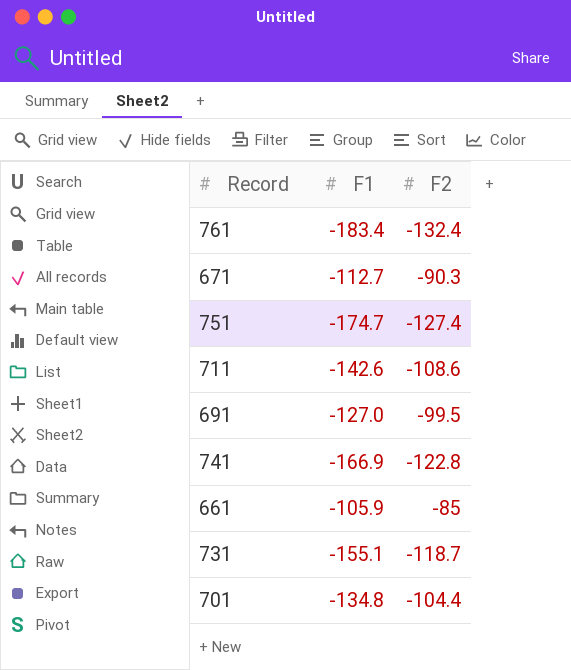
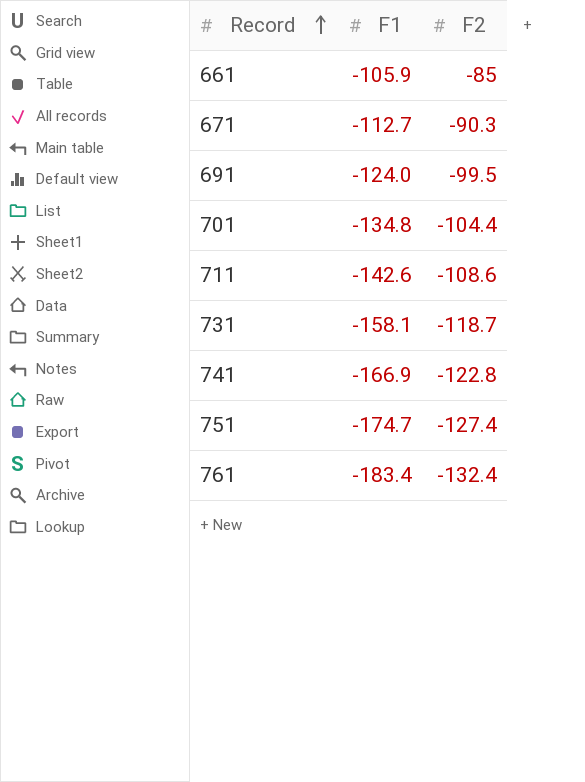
row order: none -> Record ascending
691 | F1: -127.0 -> -124.0
731 | F1: -155.1 -> -158.1

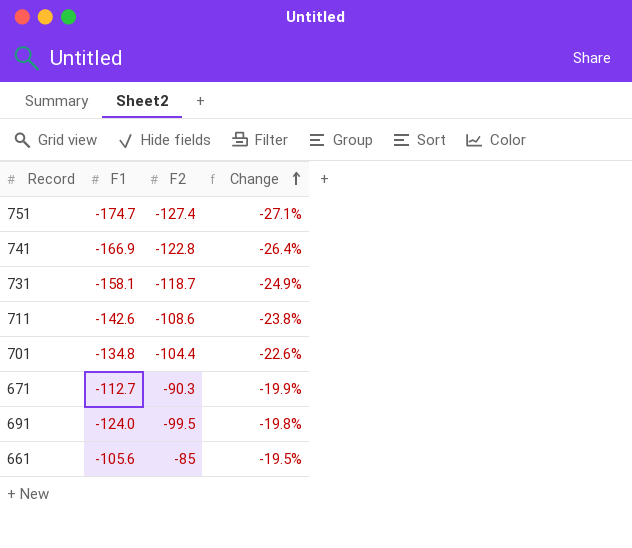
row order: Record ascending -> Change ascending
column Change | formula: none -> ([F2] - [F1]) / [F1]
row 761: -183.4 | -132.4 -> none
661 | F1: -105.9 -> -105.6

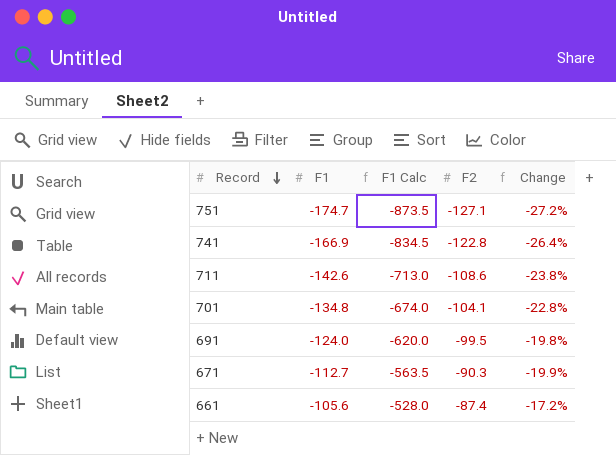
row order: Change ascending -> Record descending
column F1 Calc | formula: none -> [F1] * 5
row 731: -158.1 | -118.7 | -24.9% -> none
751 | F2: -127.4 -> -127.1
751 | Change: -27.1% -> -27.2%
701 | F2: -104.4 -> -104.1
701 | Change: -22.6% -> -22.8%
661 | F2: -85 -> -87.4
661 | Change: -19.5% -> -17.2%

